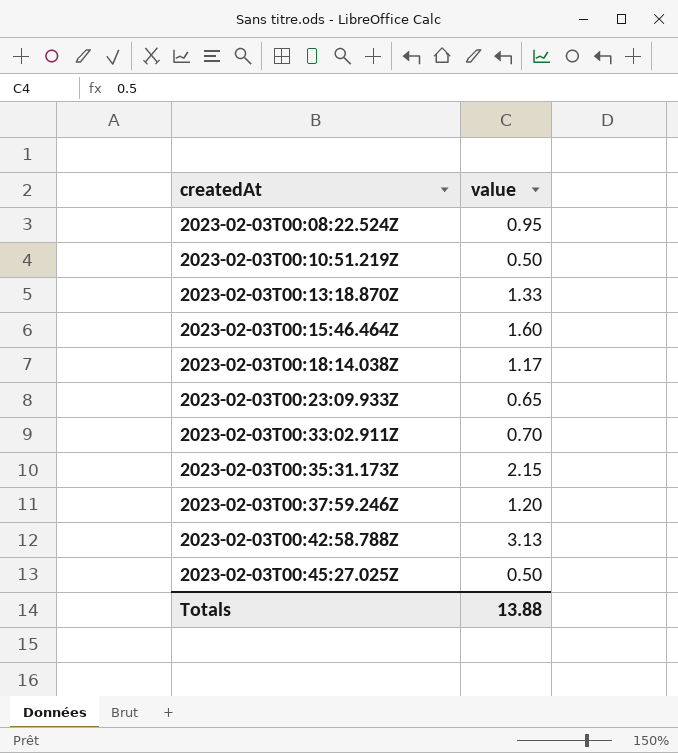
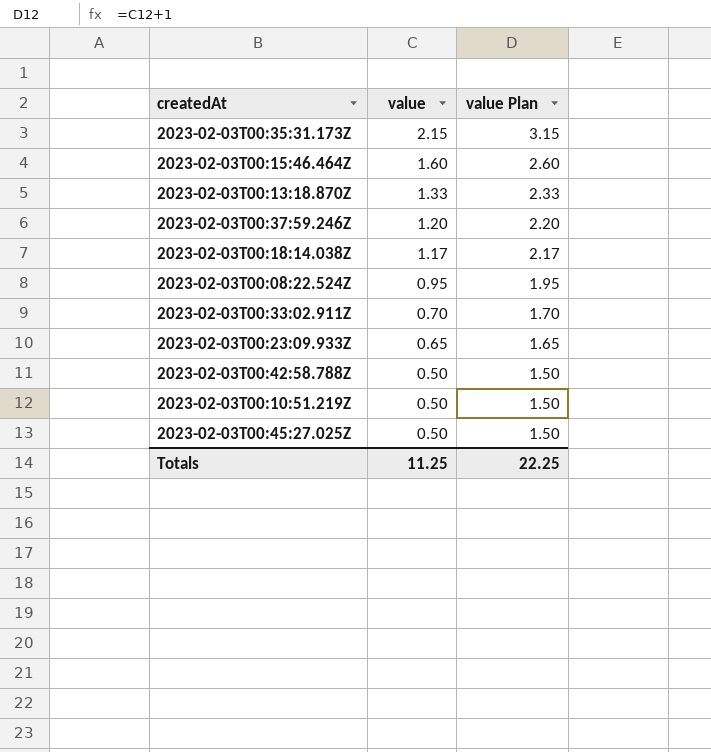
row order: createdAt ascending -> value descending
column value Plan | formula: none -> [value] + 1
2023-02-03T00:42:58.788Z | value: 3.13 -> 0.50
Totals | value: 13.88 -> 11.25

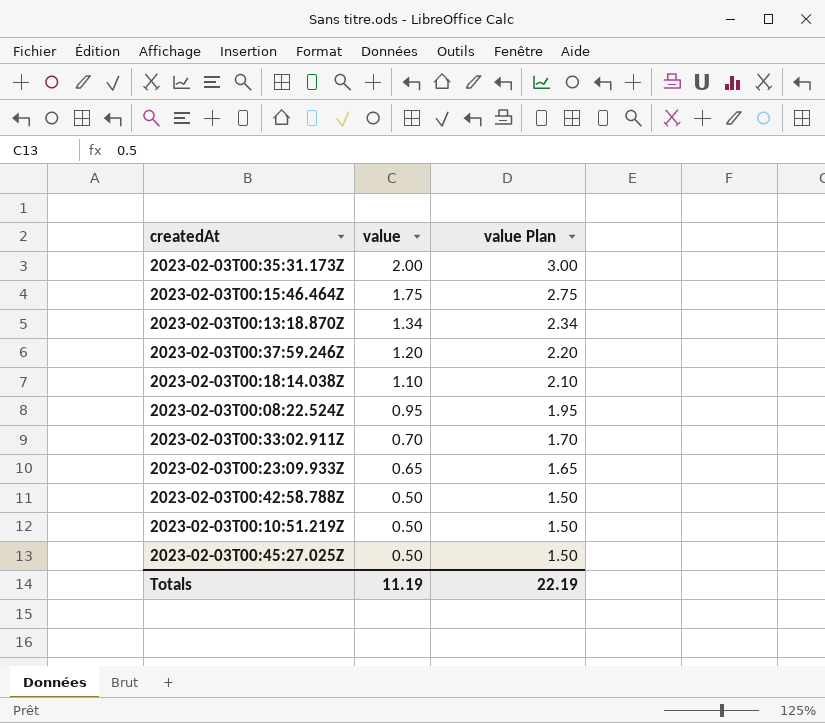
2023-02-03T00:35:31.173Z | value: 2.15 -> 2.00
2023-02-03T00:35:31.173Z | value Plan: 3.15 -> 3.00
2023-02-03T00:15:46.464Z | value: 1.60 -> 1.75
2023-02-03T00:15:46.464Z | value Plan: 2.60 -> 2.75
2023-02-03T00:13:18.870Z | value: 1.33 -> 1.34
2023-02-03T00:13:18.870Z | value Plan: 2.33 -> 2.34
2023-02-03T00:18:14.038Z | value: 1.17 -> 1.10
2023-02-03T00:18:14.038Z | value Plan: 2.17 -> 2.10
Totals | value: 11.25 -> 11.19
Totals | value Plan: 22.25 -> 22.19

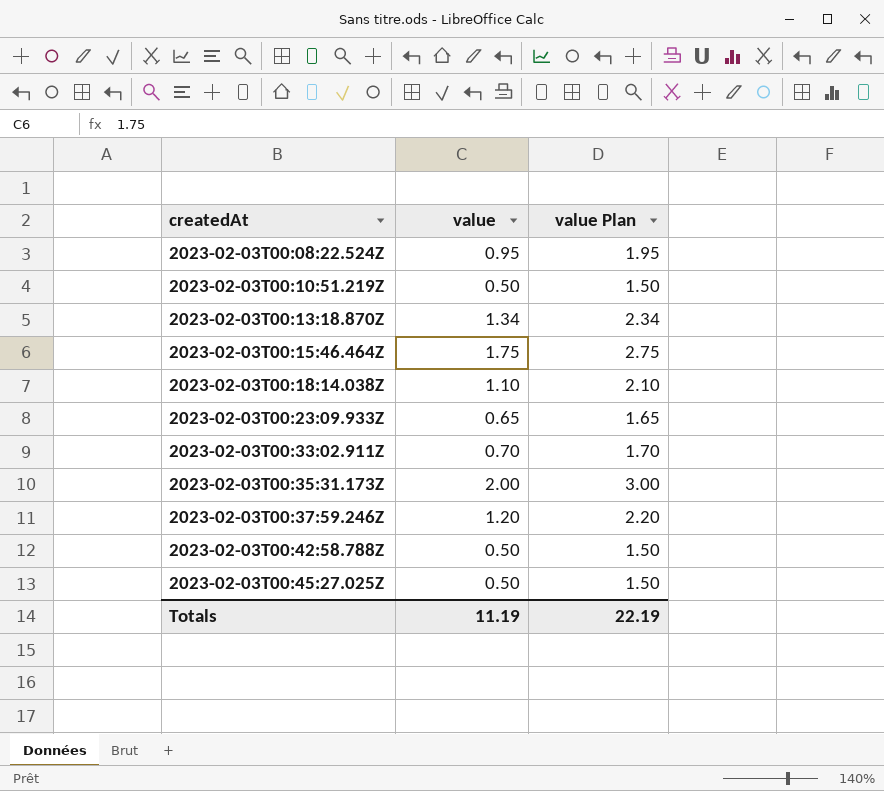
row order: value descending -> createdAt ascending

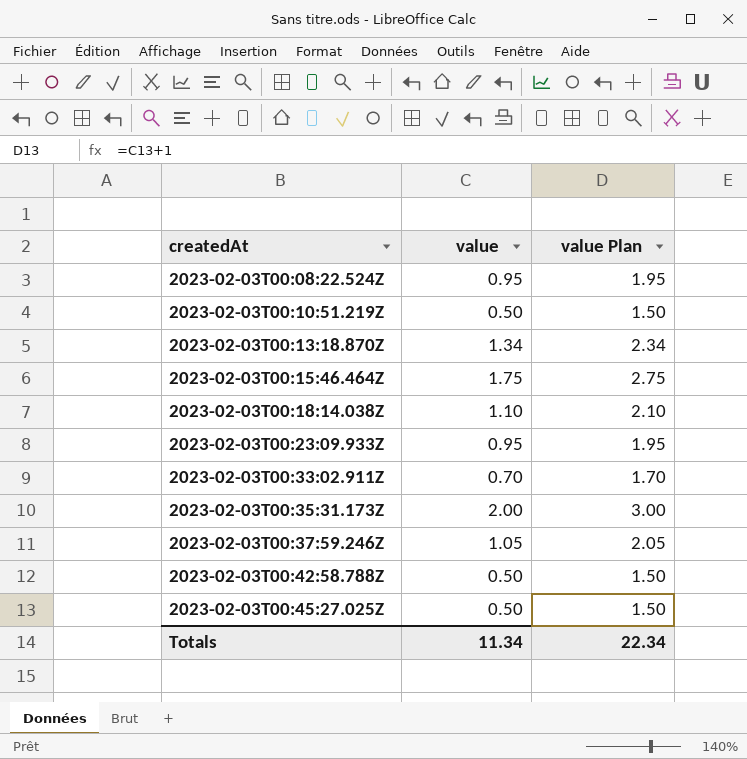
2023-02-03T00:23:09.933Z | value: 0.65 -> 0.95
2023-02-03T00:23:09.933Z | value Plan: 1.65 -> 1.95
2023-02-03T00:37:59.246Z | value: 1.20 -> 1.05
2023-02-03T00:37:59.246Z | value Plan: 2.20 -> 2.05
Totals | value: 11.19 -> 11.34
Totals | value Plan: 22.19 -> 22.34

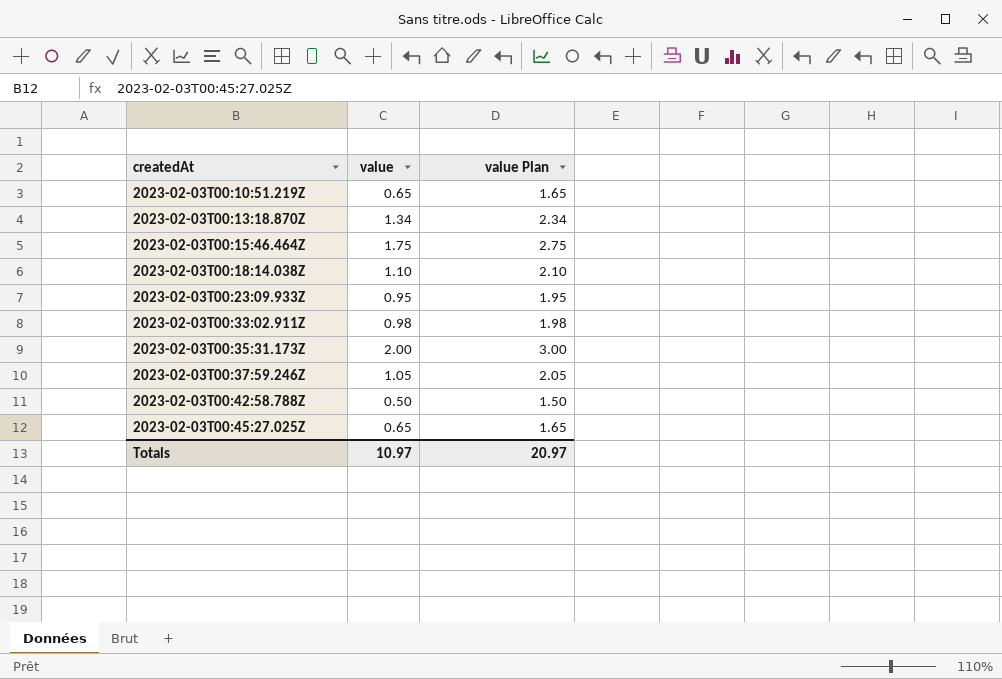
row 2023-02-03T00:08:22.524Z: 0.95 | 1.95 -> none
2023-02-03T00:10:51.219Z | value: 0.50 -> 0.65
2023-02-03T00:10:51.219Z | value Plan: 1.50 -> 1.65
2023-02-03T00:33:02.911Z | value: 0.70 -> 0.98
2023-02-03T00:33:02.911Z | value Plan: 1.70 -> 1.98
2023-02-03T00:45:27.025Z | value: 0.50 -> 0.65
2023-02-03T00:45:27.025Z | value Plan: 1.50 -> 1.65
Totals | value: 11.34 -> 10.97
Totals | value Plan: 22.34 -> 20.97

